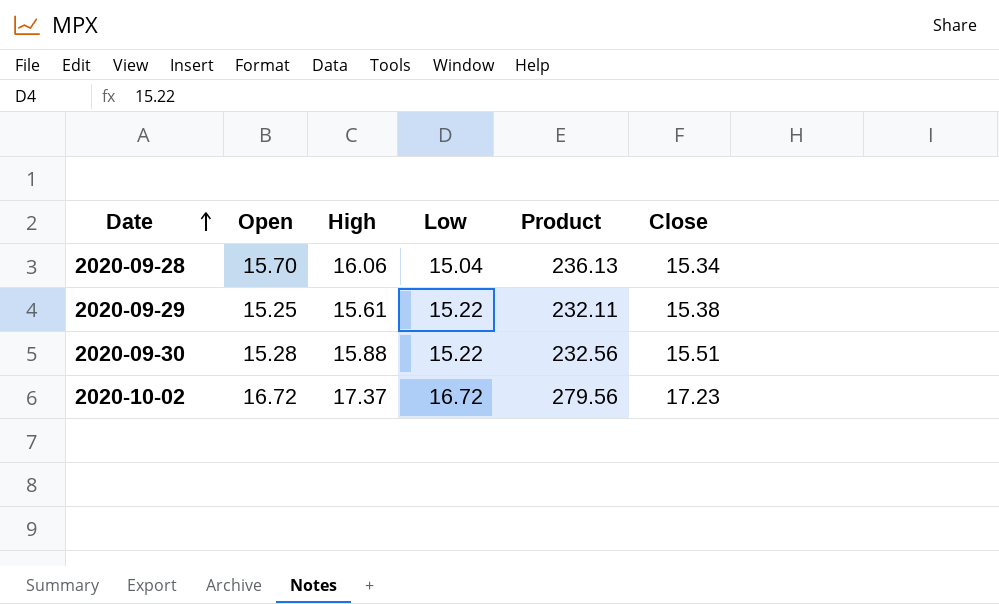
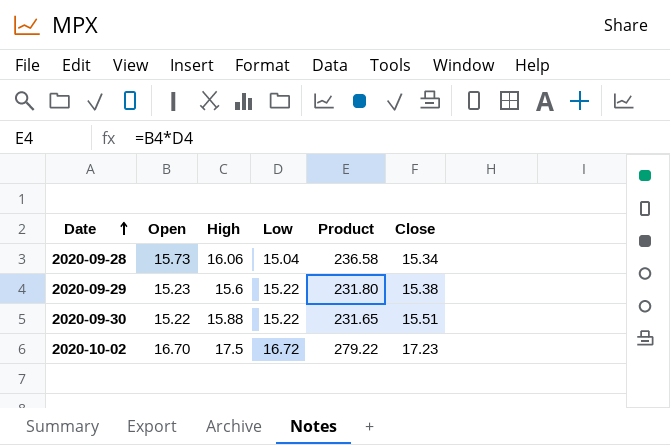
2020-09-28 | Open: 15.70 -> 15.73
2020-09-28 | Product: 236.13 -> 236.58
2020-09-29 | Open: 15.25 -> 15.23
2020-09-29 | High: 15.61 -> 15.6
2020-09-29 | Product: 232.11 -> 231.80
2020-09-30 | Open: 15.28 -> 15.22
2020-09-30 | Product: 232.56 -> 231.65
2020-10-02 | Open: 16.72 -> 16.70
2020-10-02 | High: 17.37 -> 17.5
2020-10-02 | Product: 279.56 -> 279.22

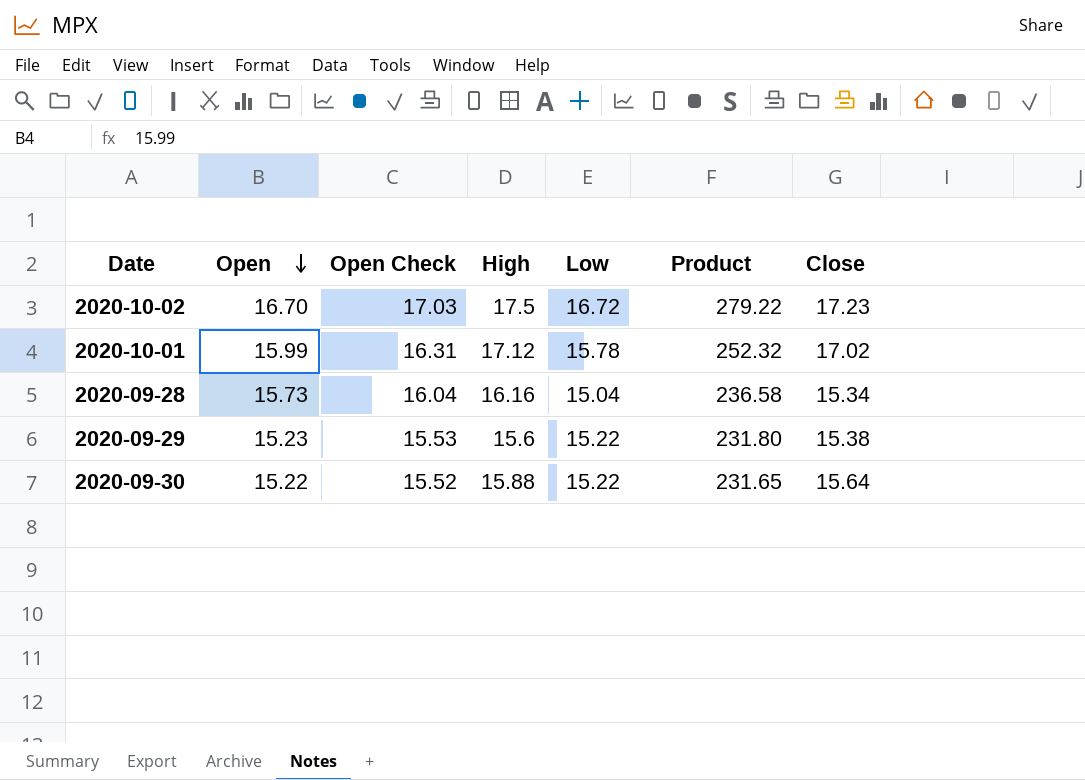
row order: Date ascending -> Open descending
column Open Check | formula: none -> [Open] * 1.02
row 2020-10-01: none -> 15.99 | 16.31 | 17.12 | 15.78 | 252.32 | 17.02
2020-09-28 | High: 16.06 -> 16.16
2020-09-30 | Close: 15.51 -> 15.64

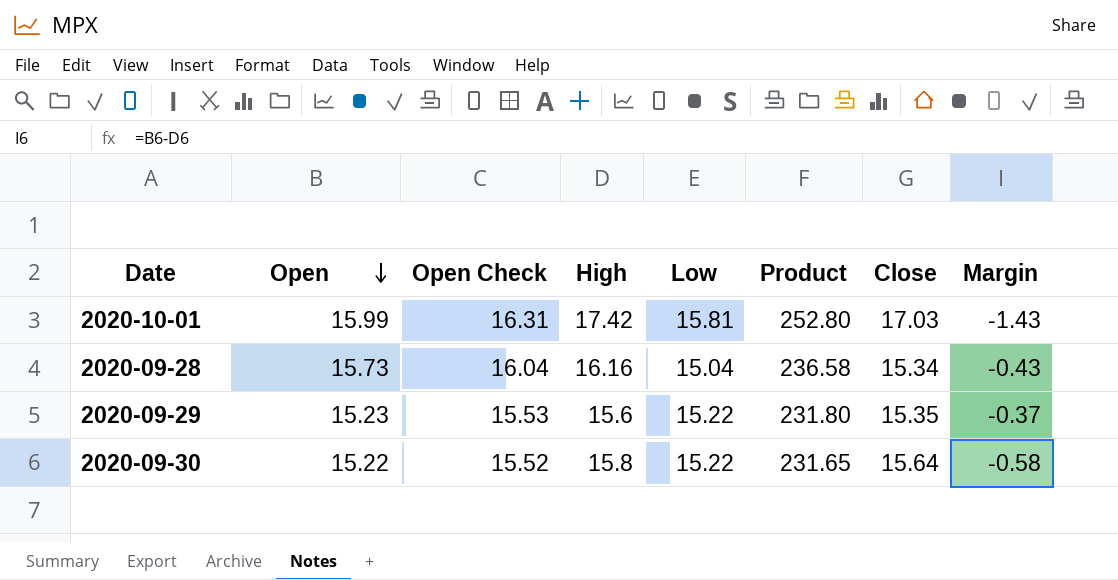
column Margin | formula: none -> [Open] - [High]
row 2020-10-02: 16.70 | 17.03 | 17.5 | 16.72 | 279.22 | 17.23 -> none
2020-10-01 | High: 17.12 -> 17.42
2020-10-01 | Low: 15.78 -> 15.81
2020-10-01 | Product: 252.32 -> 252.80
2020-10-01 | Close: 17.02 -> 17.03
2020-09-29 | Close: 15.38 -> 15.35
2020-09-30 | High: 15.88 -> 15.8

